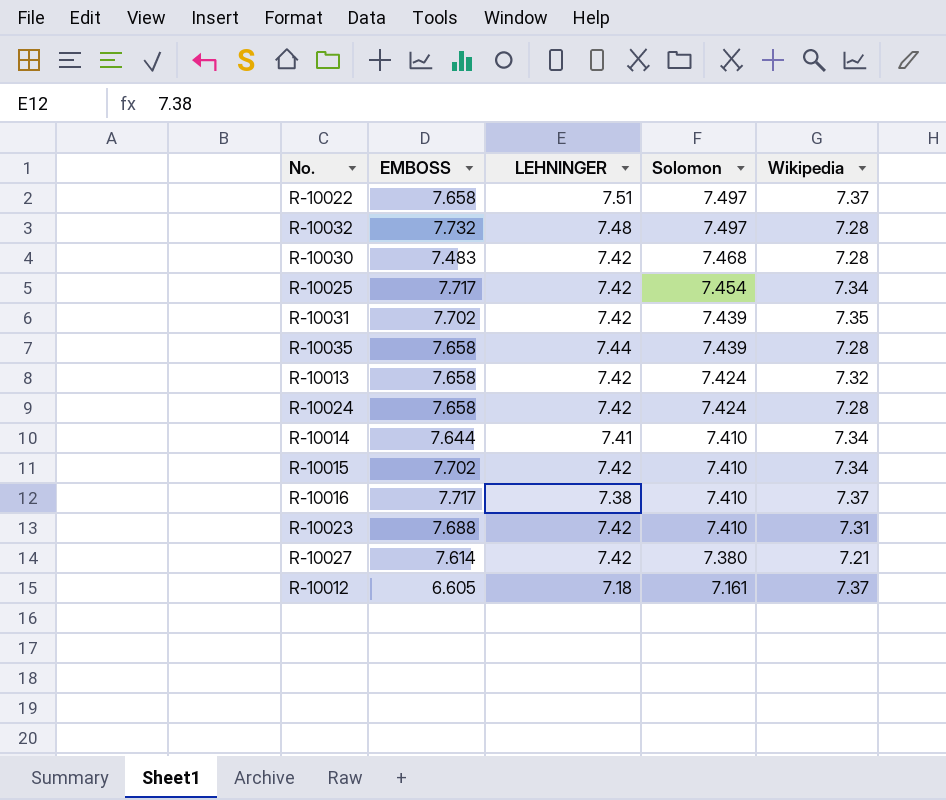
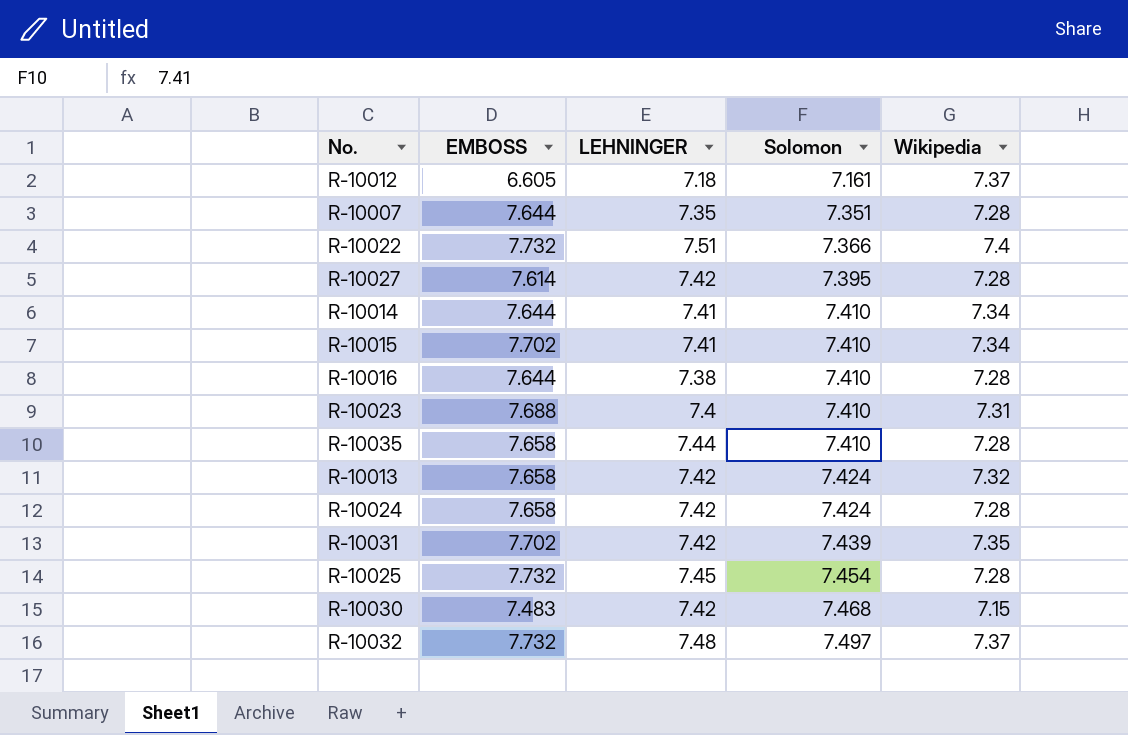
row order: Solomon descending -> Solomon ascending
row R-10007: none -> 7.644 | 7.35 | 7.351 | 7.28
R-10022 | EMBOSS: 7.658 -> 7.732
R-10022 | Solomon: 7.497 -> 7.366
R-10022 | Wikipedia: 7.37 -> 7.4
R-10027 | Solomon: 7.380 -> 7.395
R-10027 | Wikipedia: 7.21 -> 7.28
R-10015 | LEHNINGER: 7.42 -> 7.41
R-10016 | EMBOSS: 7.717 -> 7.644
R-10016 | Wikipedia: 7.37 -> 7.28
R-10023 | LEHNINGER: 7.42 -> 7.4
R-10035 | Solomon: 7.439 -> 7.410
R-10025 | EMBOSS: 7.717 -> 7.732
R-10025 | LEHNINGER: 7.42 -> 7.45
R-10025 | Wikipedia: 7.34 -> 7.28
R-10030 | Wikipedia: 7.28 -> 7.15
R-10032 | Wikipedia: 7.28 -> 7.37

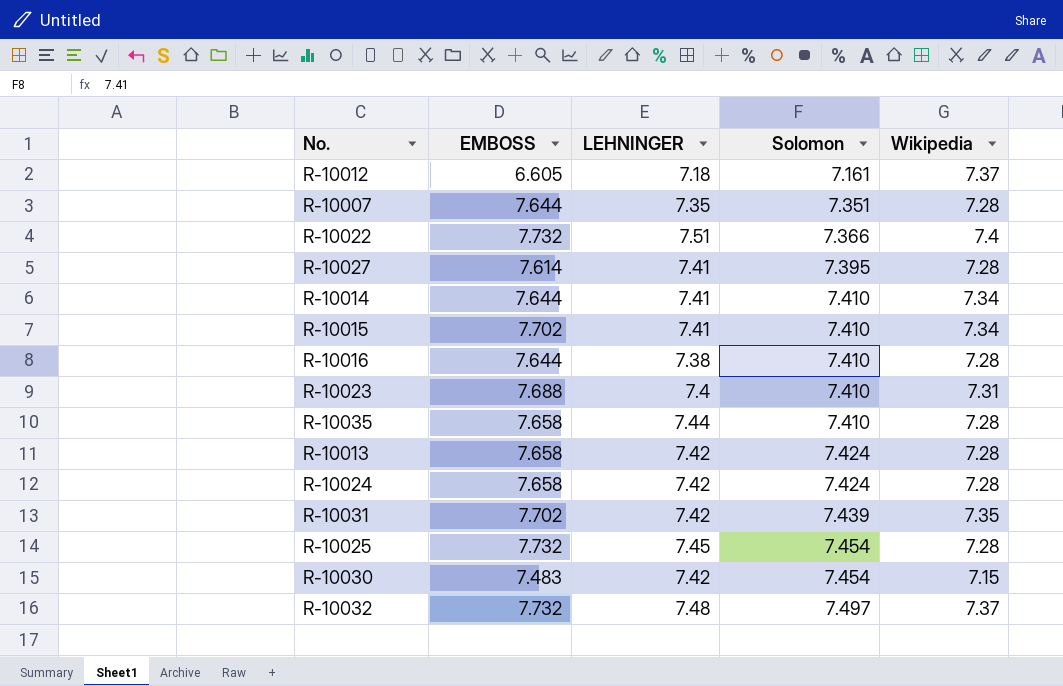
R-10027 | LEHNINGER: 7.42 -> 7.41
R-10013 | Wikipedia: 7.32 -> 7.28
R-10030 | Solomon: 7.468 -> 7.454

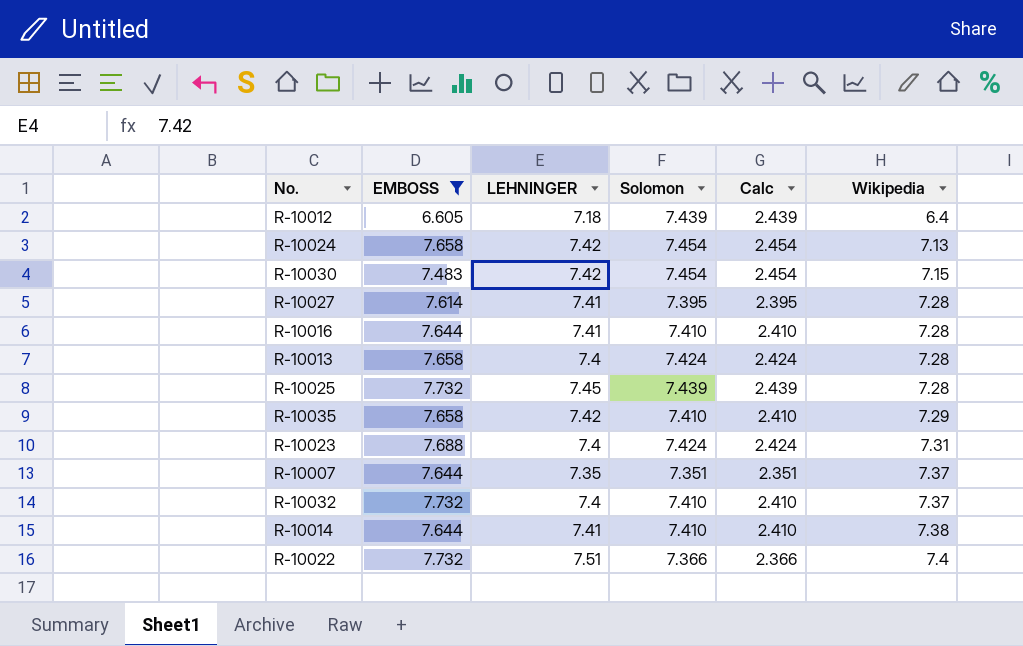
filter: none -> EMBOSS != 7.702
row order: Solomon ascending -> Wikipedia ascending
column Calc | formula: none -> [Solomon] - 5
R-10012 | Solomon: 7.161 -> 7.439
R-10012 | Wikipedia: 7.37 -> 6.4
R-10024 | Solomon: 7.424 -> 7.454
R-10024 | Wikipedia: 7.28 -> 7.13
R-10016 | LEHNINGER: 7.38 -> 7.41
R-10013 | LEHNINGER: 7.42 -> 7.4
R-10025 | Solomon: 7.454 -> 7.439
R-10035 | LEHNINGER: 7.44 -> 7.42
R-10035 | Wikipedia: 7.28 -> 7.29
R-10023 | Solomon: 7.410 -> 7.424
R-10007 | Wikipedia: 7.28 -> 7.37
R-10032 | LEHNINGER: 7.48 -> 7.4
R-10032 | Solomon: 7.497 -> 7.410
R-10014 | Wikipedia: 7.34 -> 7.38

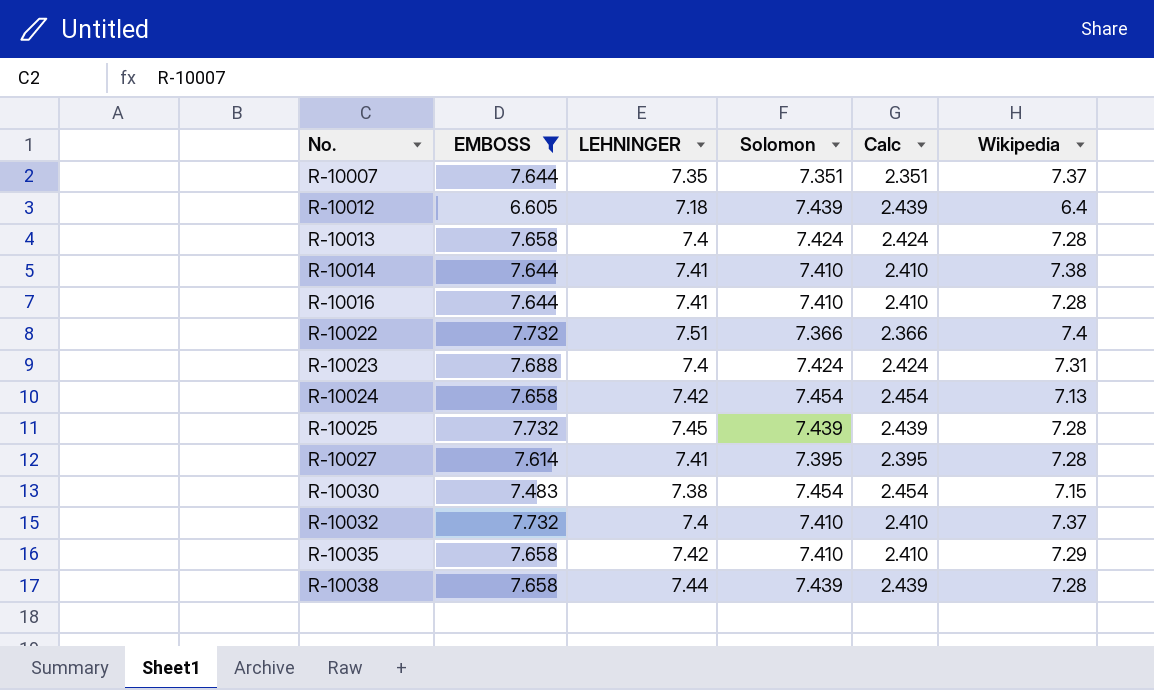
row order: Wikipedia ascending -> No. ascending
R-10030 | LEHNINGER: 7.42 -> 7.38
row R-10038: none -> 7.658 | 7.44 | 7.439 | 2.439 | 7.28

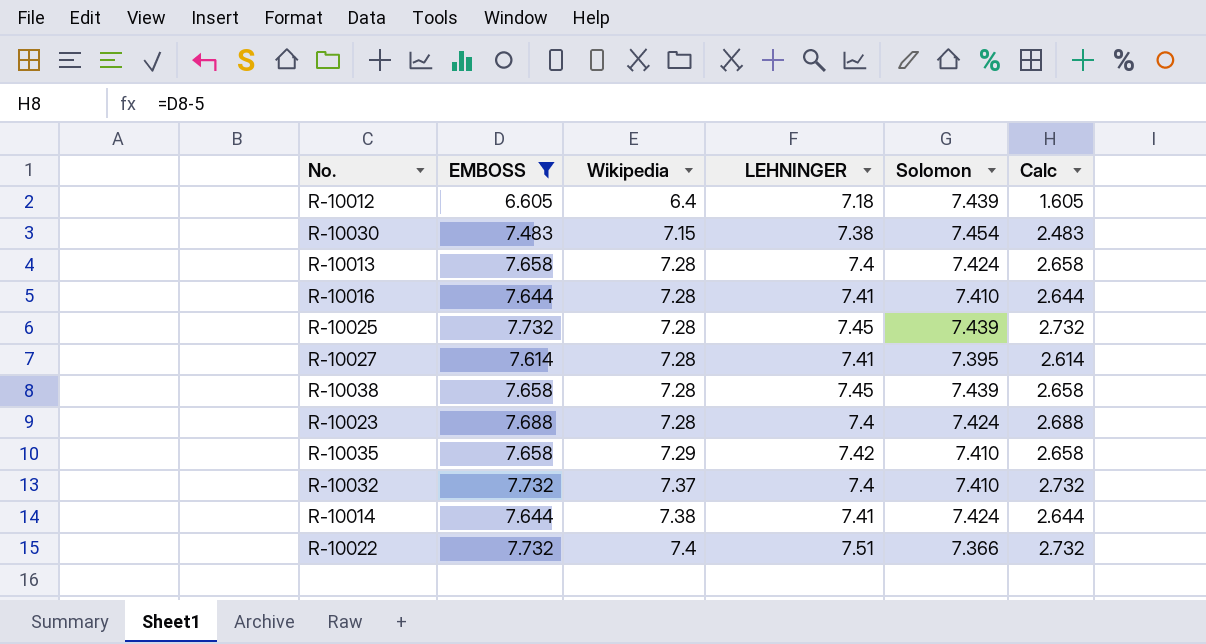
row order: No. ascending -> Wikipedia ascending
column Wikipedia | position: 6 -> 3
column Calc | formula: [Solomon] - 5 -> [EMBOSS] - 5
row R-10007: 7.644 | 7.35 | 7.351 | 2.351 | 7.37 -> none
row R-10024: 7.658 | 7.42 | 7.454 | 2.454 | 7.13 -> none
R-10038 | LEHNINGER: 7.44 -> 7.45
R-10023 | Wikipedia: 7.31 -> 7.28
R-10014 | Solomon: 7.410 -> 7.424

